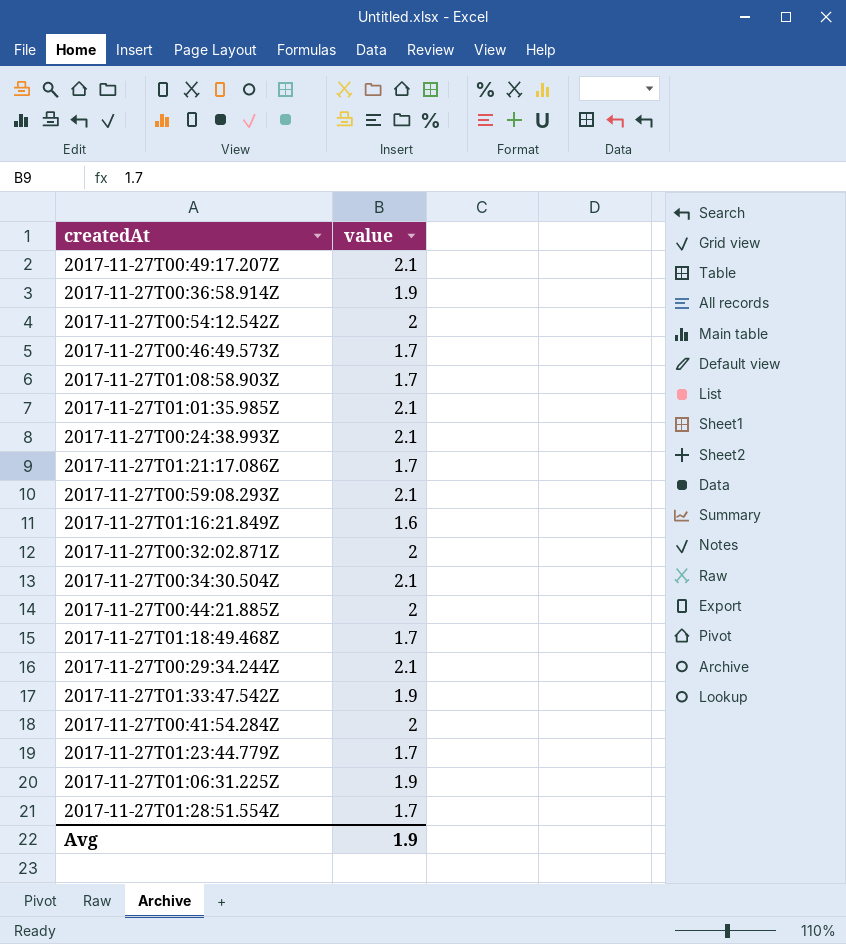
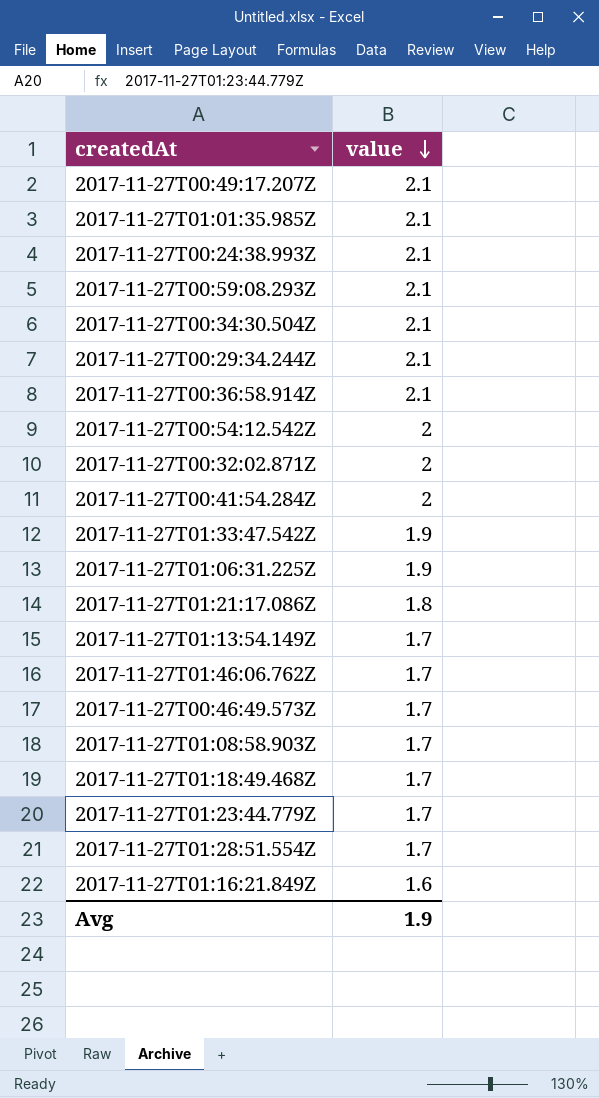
row order: none -> value descending
row 2017-11-27T00:44:21.885Z: 2 -> none
2017-11-27T00:36:58.914Z | value: 1.9 -> 2.1
2017-11-27T01:21:17.086Z | value: 1.7 -> 1.8
row 2017-11-27T01:13:54.149Z: none -> 1.7
row 2017-11-27T01:46:06.762Z: none -> 1.7

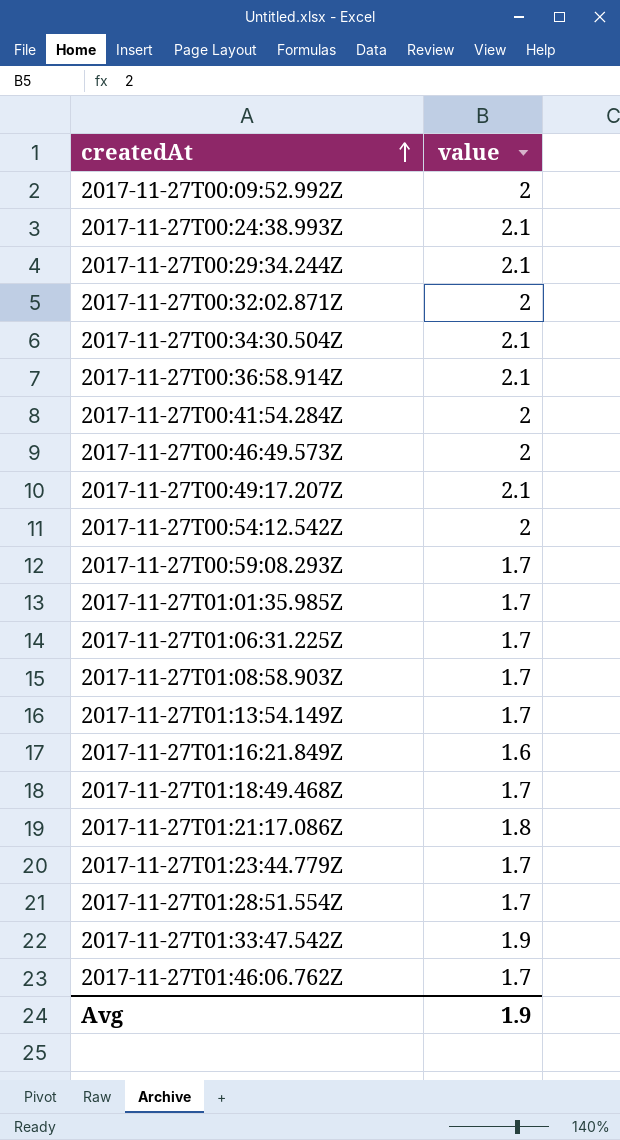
row order: value descending -> createdAt ascending
row 2017-11-27T00:09:52.992Z: none -> 2
2017-11-27T00:46:49.573Z | value: 1.7 -> 2
2017-11-27T00:59:08.293Z | value: 2.1 -> 1.7
2017-11-27T01:01:35.985Z | value: 2.1 -> 1.7
2017-11-27T01:06:31.225Z | value: 1.9 -> 1.7

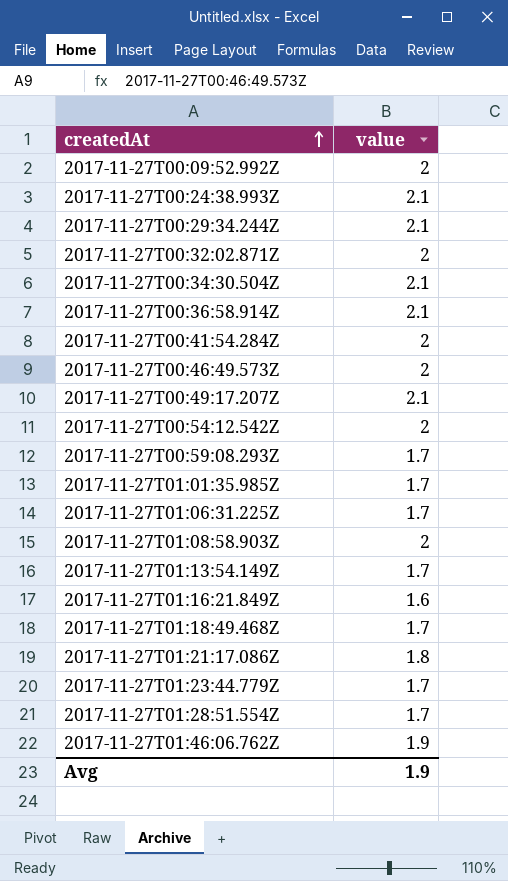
row 2017-11-27T01:33:47.542Z: 1.9 -> none
2017-11-27T01:08:58.903Z | value: 1.7 -> 2
2017-11-27T01:46:06.762Z | value: 1.7 -> 1.9

